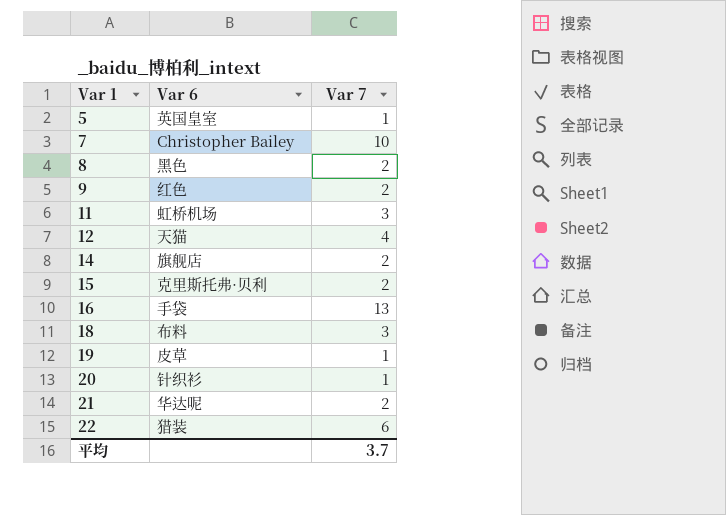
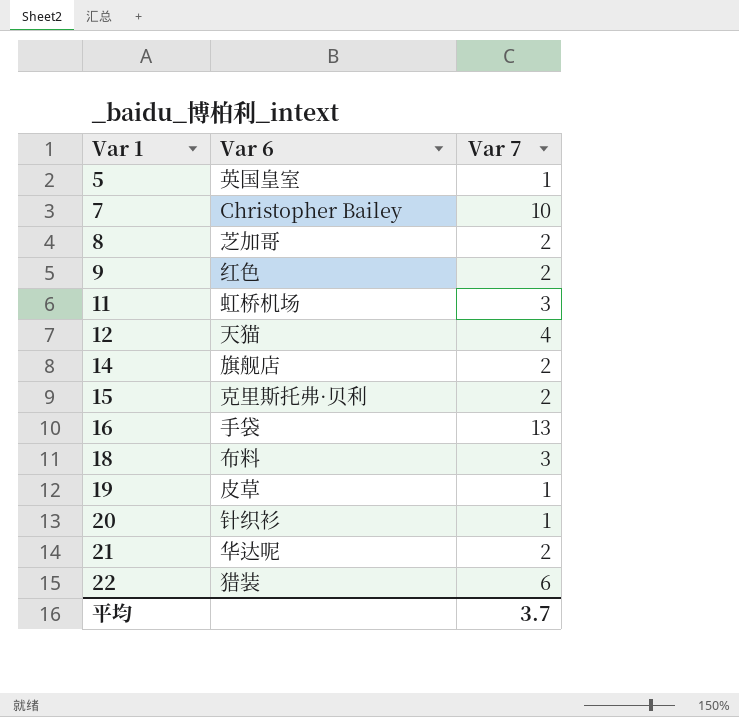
8 | Var 6: 黑色 -> 芝加哥

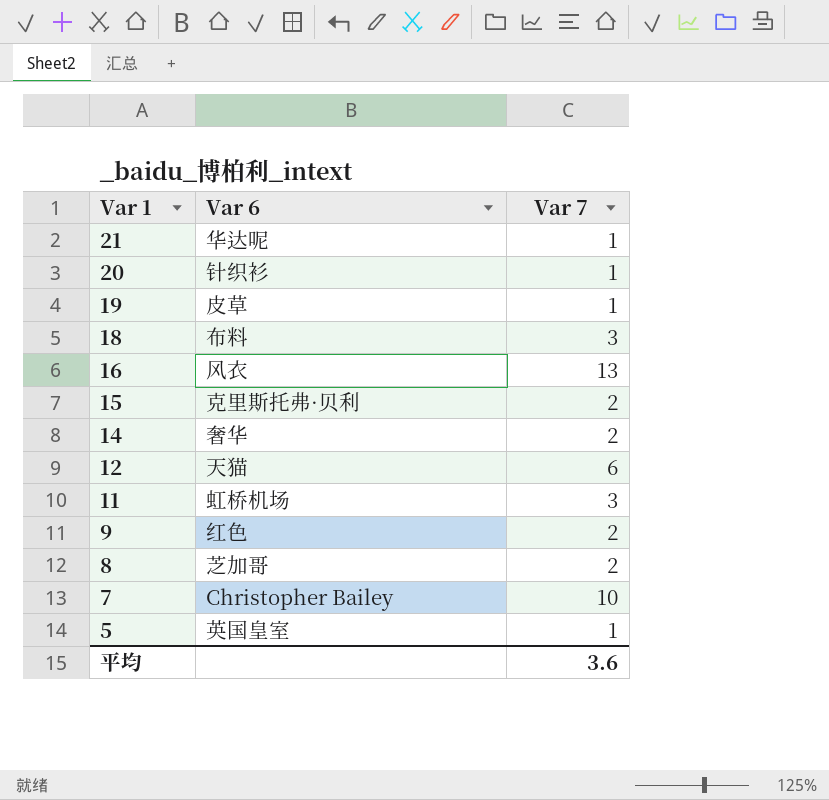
row order: Var 1 ascending -> Var 1 descending
row 22: 猎装 | 6 -> none
21 | Var 7: 2 -> 1
16 | Var 6: 手袋 -> 风衣
14 | Var 6: 旗舰店 -> 奢华
12 | Var 7: 4 -> 6
平均 | Var 7: 3.7 -> 3.6

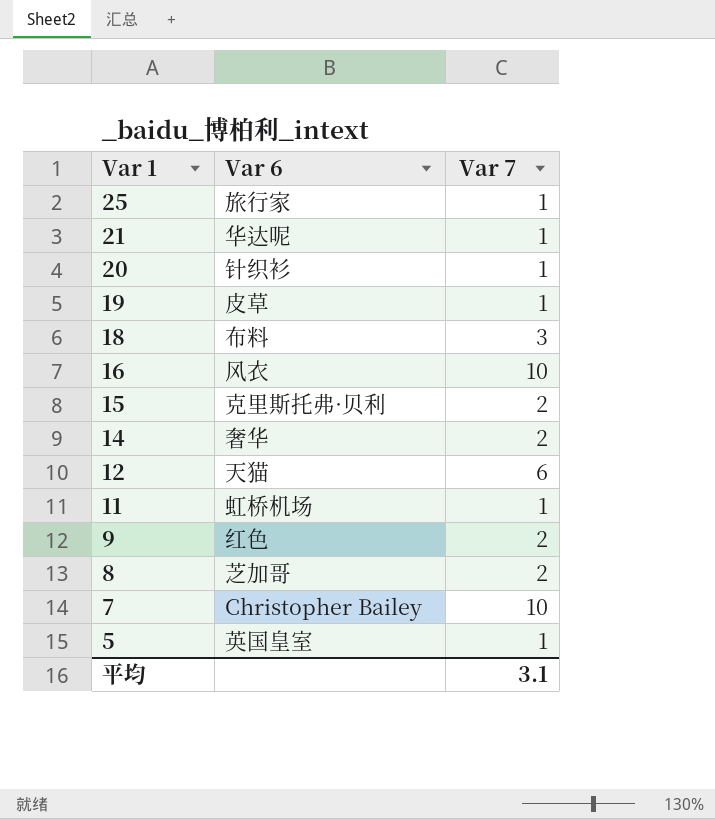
row 25: none -> 旅行家 | 1
16 | Var 7: 13 -> 10
11 | Var 7: 3 -> 1
平均 | Var 7: 3.6 -> 3.1

